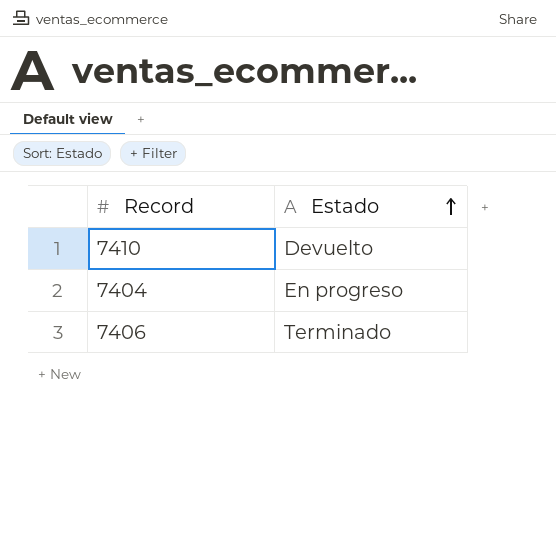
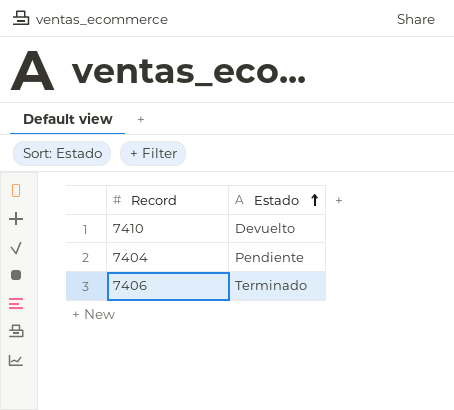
7404 | Estado: En progreso -> Pendiente

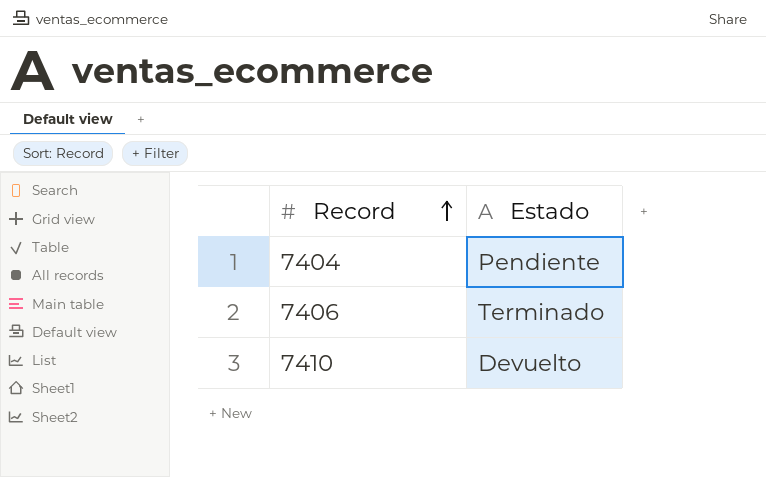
row order: Estado ascending -> Record ascending

